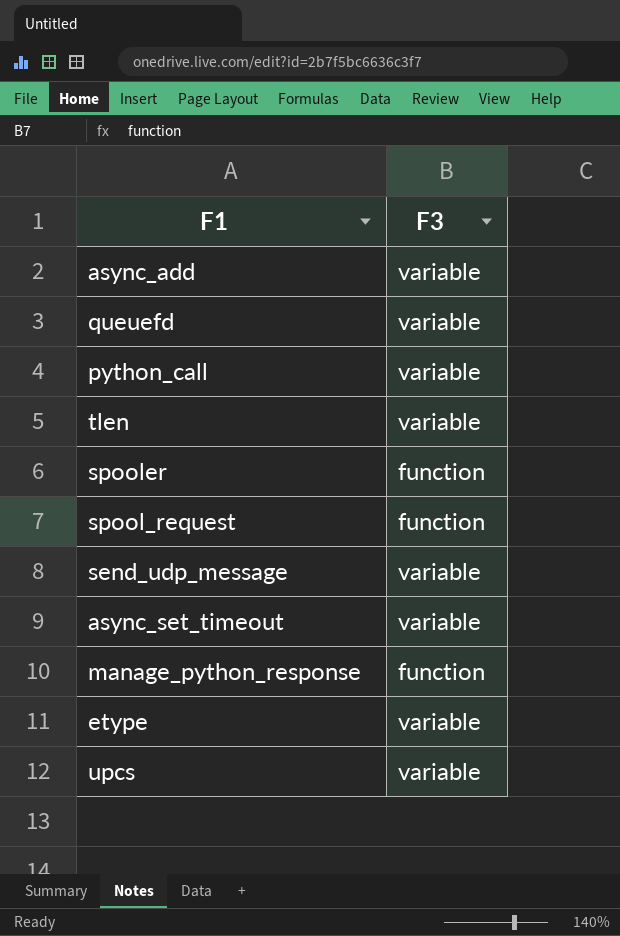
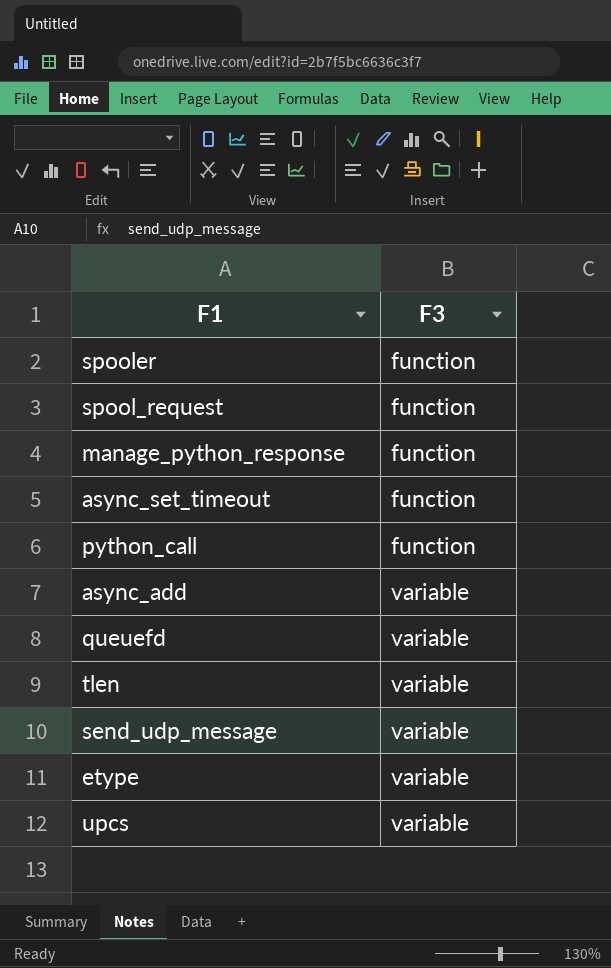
row order: none -> F3 ascending
async_set_timeout | F3: variable -> function
python_call | F3: variable -> function

